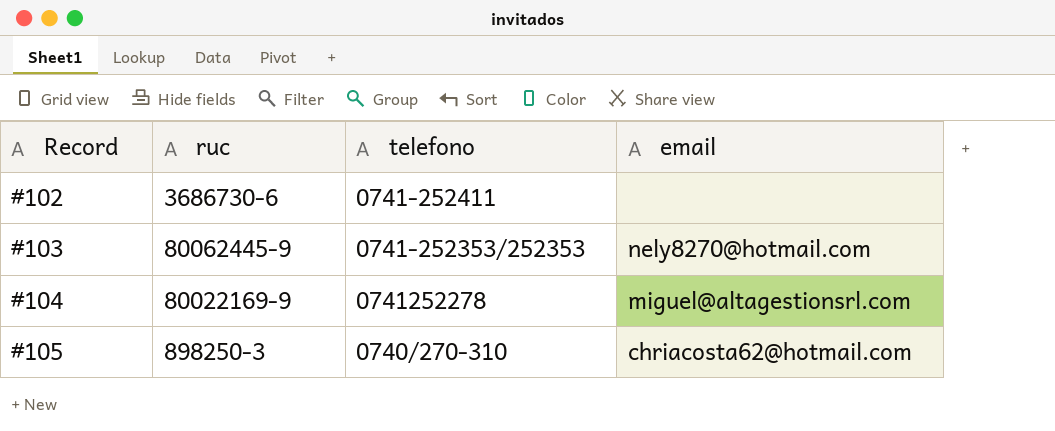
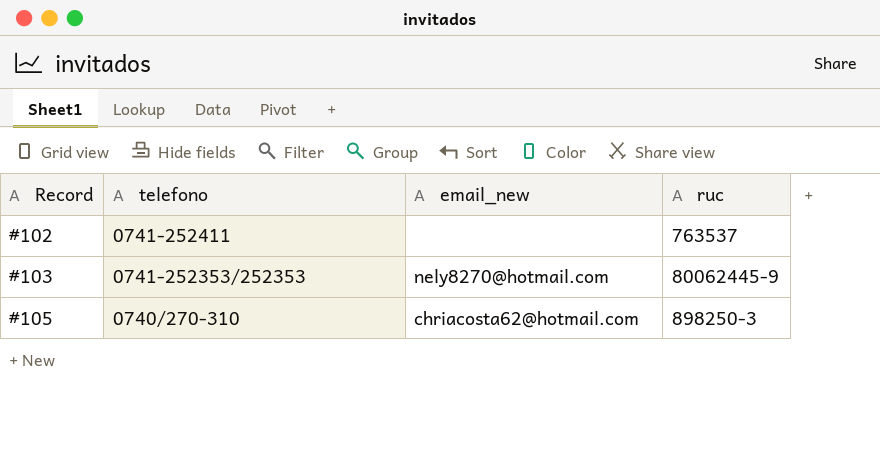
column name: email -> email_new
column ruc | position: 2 -> 4
row #104: 80022169-9 | 0741252278 | miguel@altagestionsrl.com -> none
#102 | ruc: 3686730-6 -> 763537

